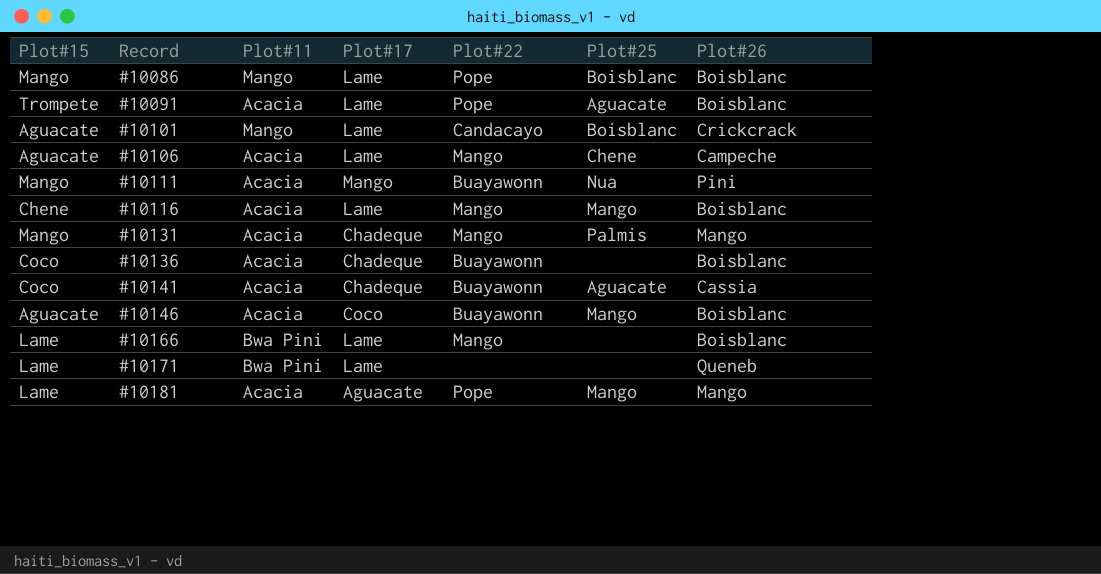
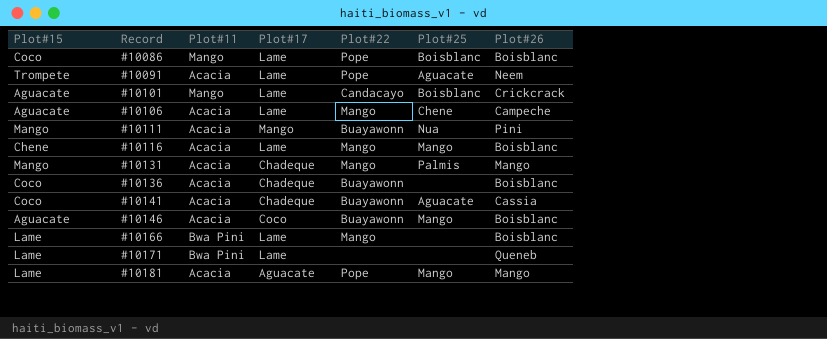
#10086 | Plot#15: Mango -> Coco
#10091 | Plot#26: Boisblanc -> Neem

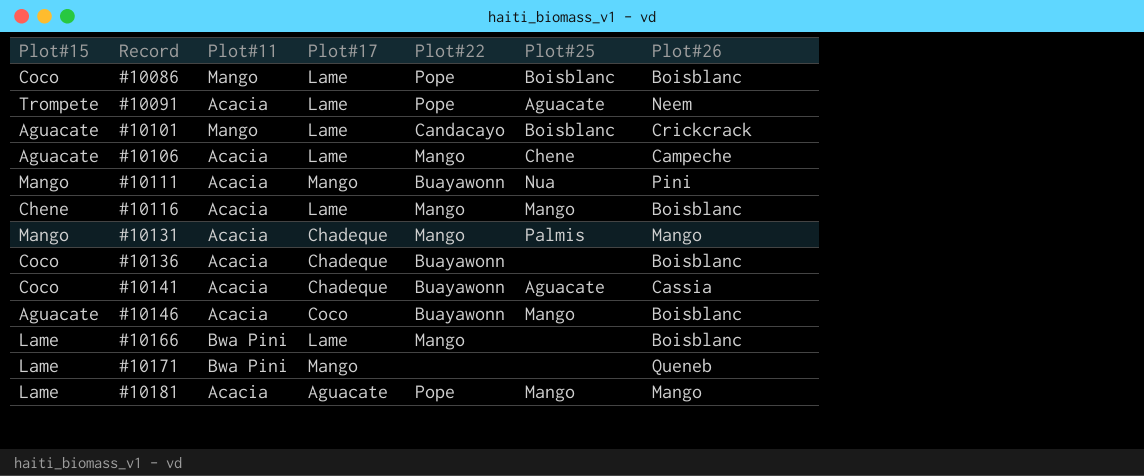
#10171 | Plot#17: Lame -> Mango

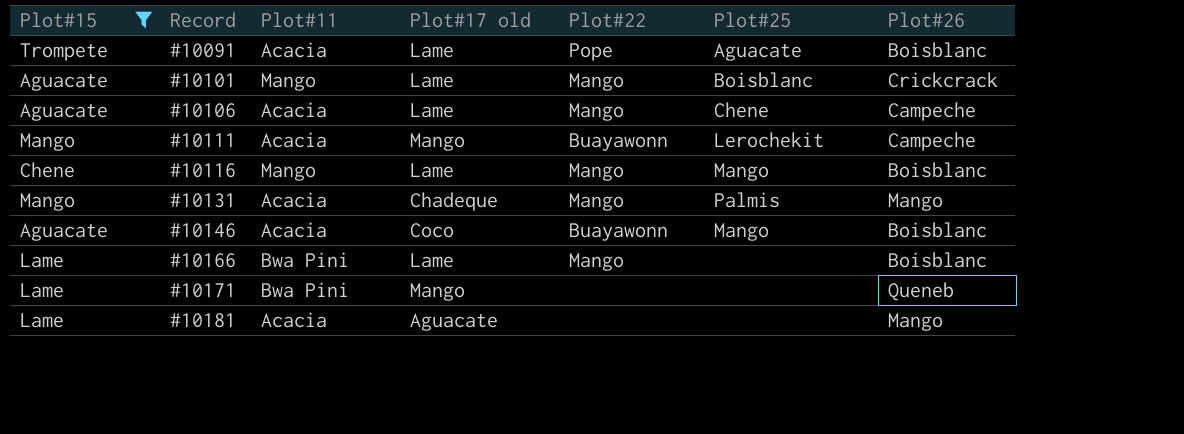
filter: none -> Plot#15 != Coco
column name: Plot#17 -> Plot#17 old
#10091 | Plot#26: Neem -> Boisblanc
#10101 | Plot#22: Candacayo -> Mango
#10111 | Plot#25: Nua -> Lerochekit
#10111 | Plot#26: Pini -> Campeche
#10116 | Plot#11: Acacia -> Mango
#10181 | Plot#22: Pope -> none
#10181 | Plot#25: Mango -> none

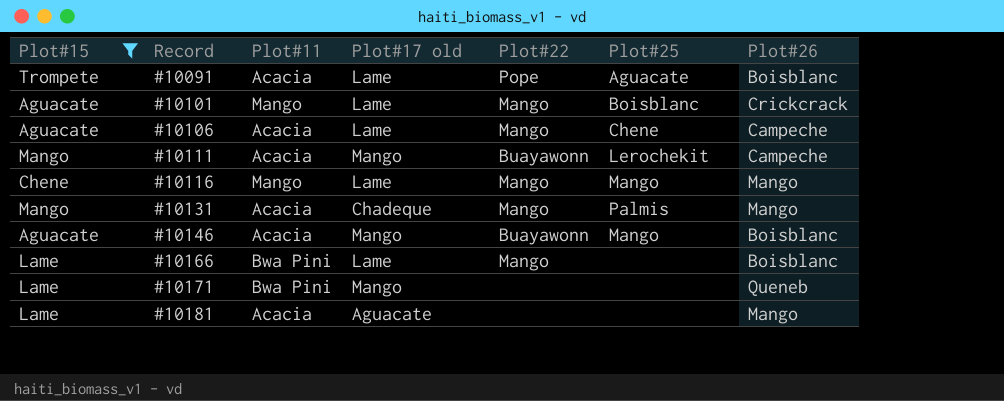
#10116 | Plot#26: Boisblanc -> Mango
#10146 | Plot#17 old: Coco -> Mango

